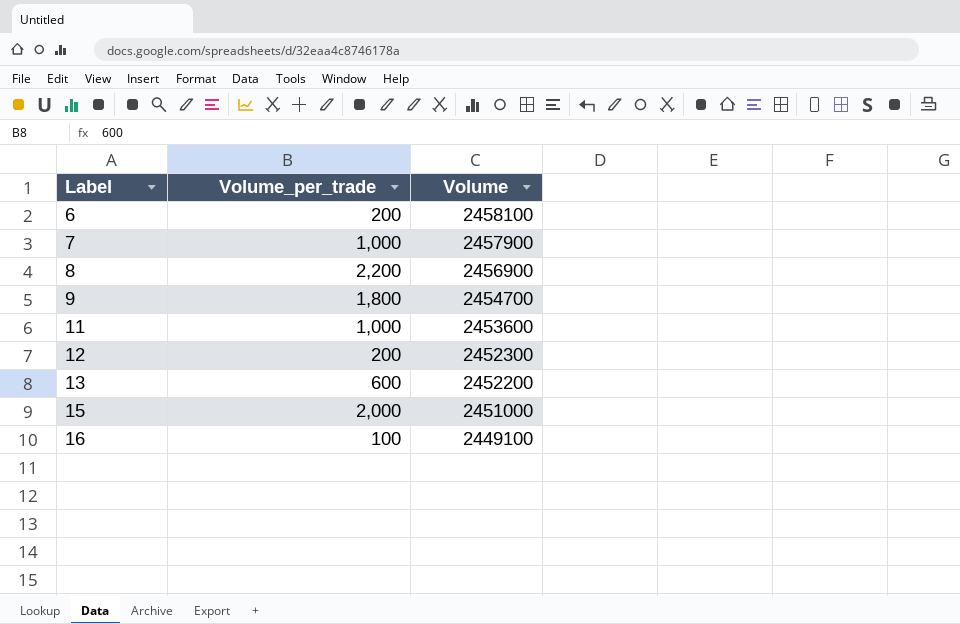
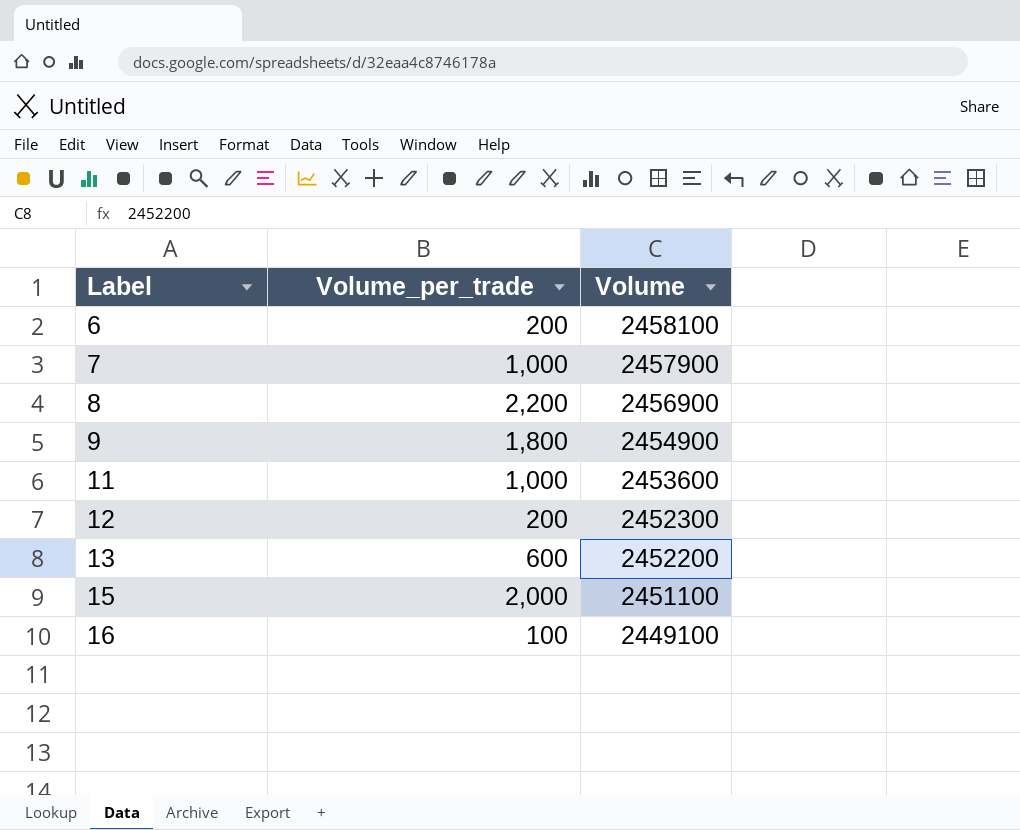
9 | Volume: 2454700 -> 2454900
15 | Volume: 2451000 -> 2451100

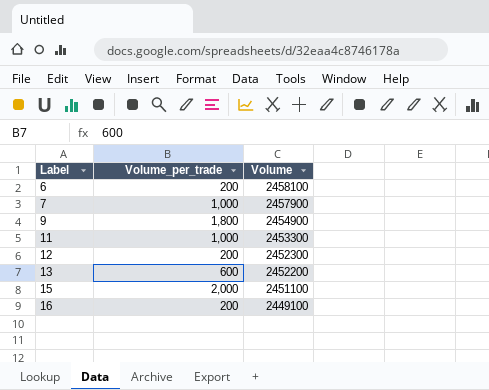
row 8: 2,200 | 2456900 -> none
11 | Volume: 2453600 -> 2453300
16 | Volume_per_trade: 100 -> 200

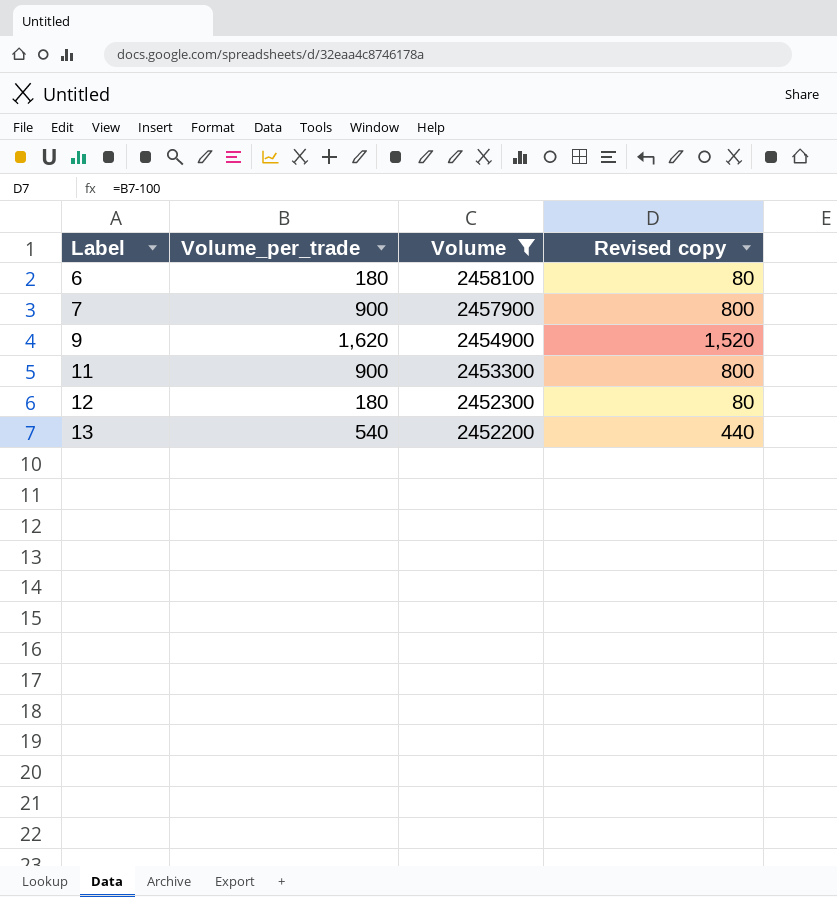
filter: none -> Volume >= 2452200
column Revised copy | formula: none -> [Volume_per_trade] - 100
6 | Volume_per_trade: 200 -> 180
7 | Volume_per_trade: 1,000 -> 900
9 | Volume_per_trade: 1,800 -> 1,620
11 | Volume_per_trade: 1,000 -> 900
12 | Volume_per_trade: 200 -> 180
13 | Volume_per_trade: 600 -> 540

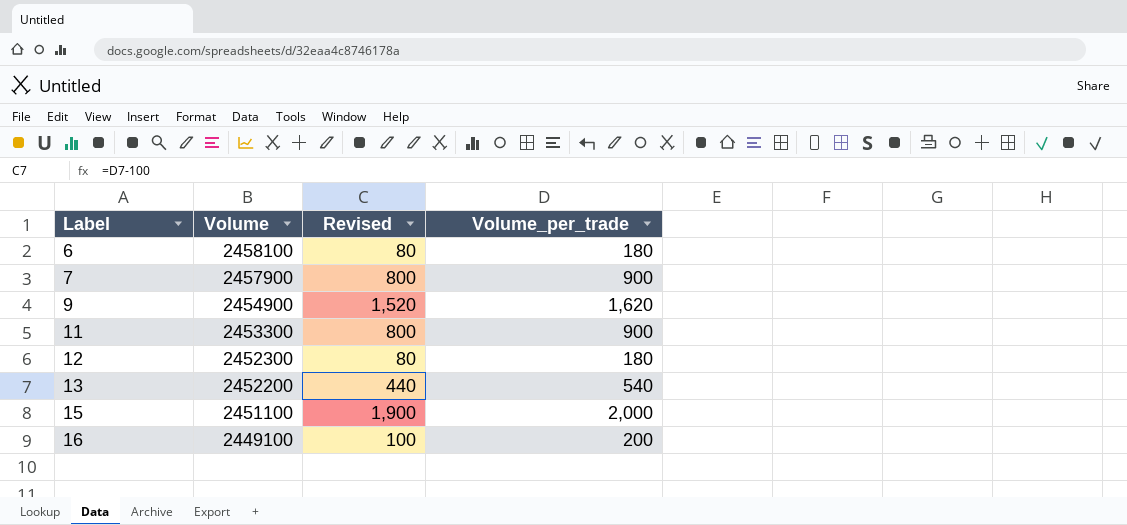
filter: Volume >= 2452200 -> none
column name: Revised copy -> Revised
column Volume_per_trade | position: 2 -> 4

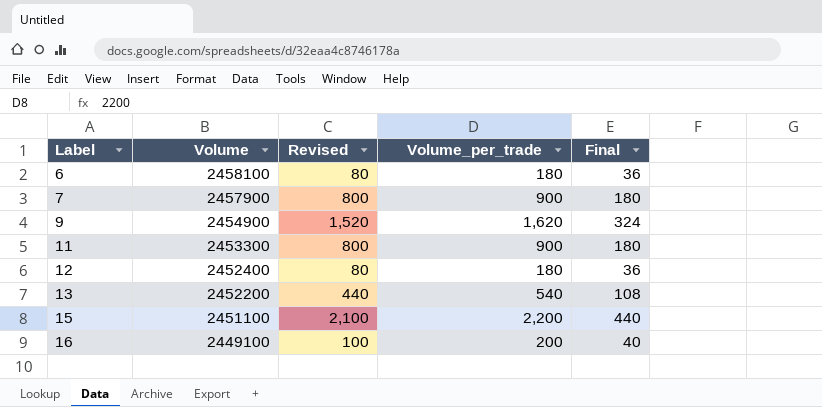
column Final | formula: none -> [Volume_per_trade] * 0.2
12 | Volume: 2452300 -> 2452400
15 | Revised: 1,900 -> 2,100
15 | Volume_per_trade: 2,000 -> 2,200

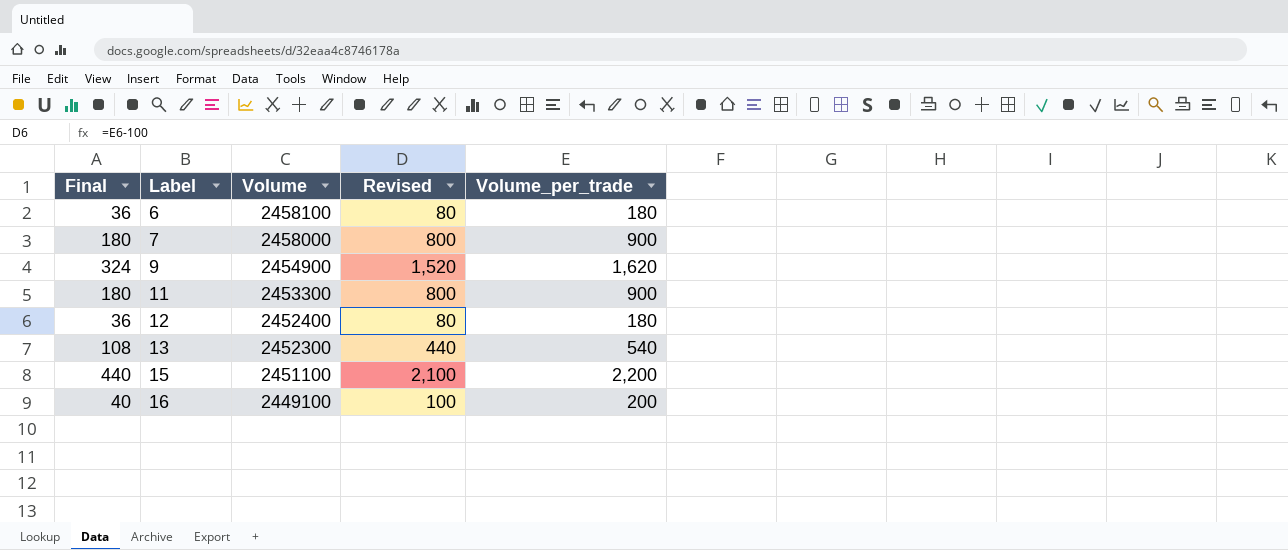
column Final | position: 5 -> 1
7 | Volume: 2457900 -> 2458000
13 | Volume: 2452200 -> 2452300

